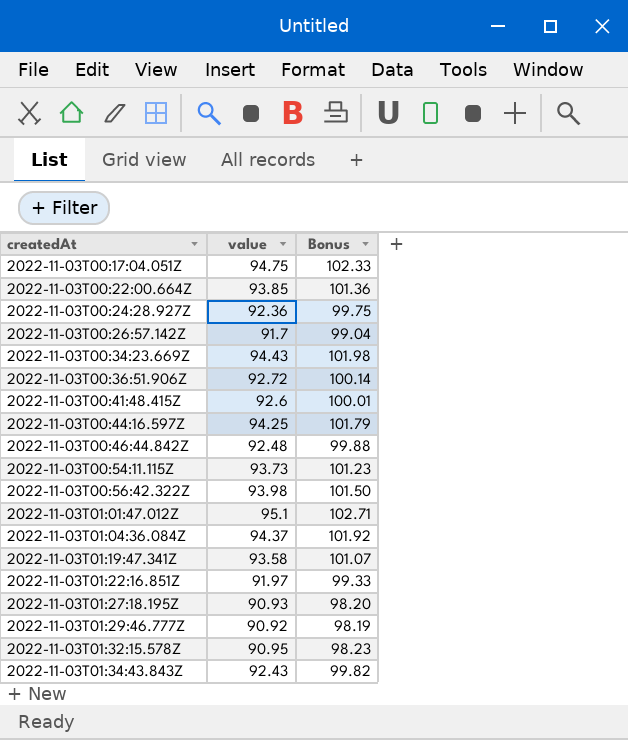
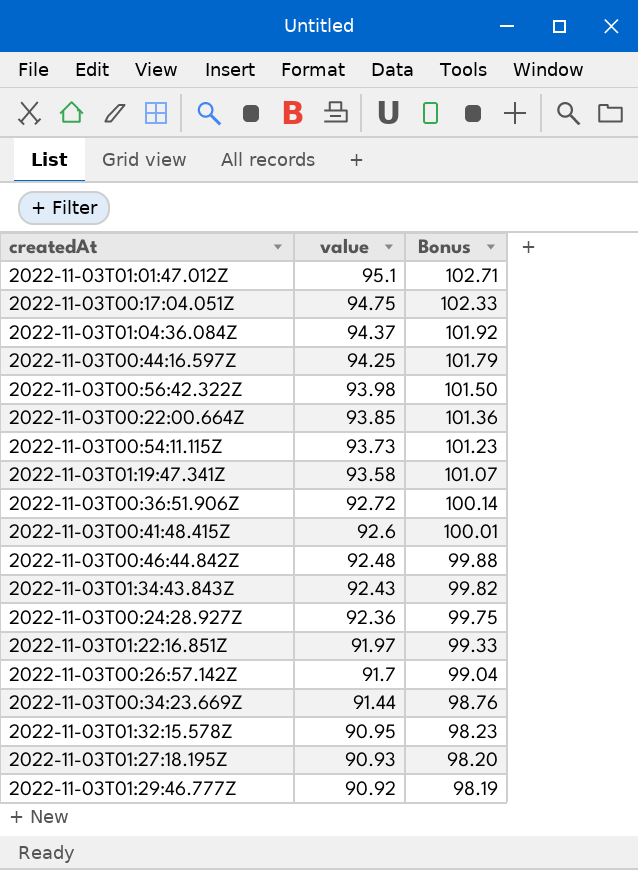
row order: createdAt ascending -> value descending
2022-11-03T00:34:23.669Z | value: 94.43 -> 91.44
2022-11-03T00:34:23.669Z | Bonus: 101.98 -> 98.76

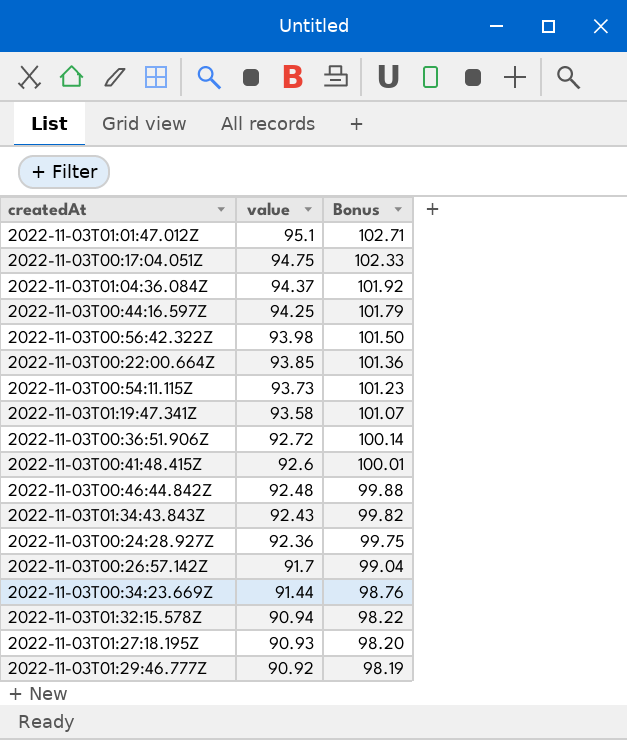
row 2022-11-03T01:22:16.851Z: 91.97 | 99.33 -> none
2022-11-03T01:32:15.578Z | value: 90.95 -> 90.94
2022-11-03T01:32:15.578Z | Bonus: 98.23 -> 98.22

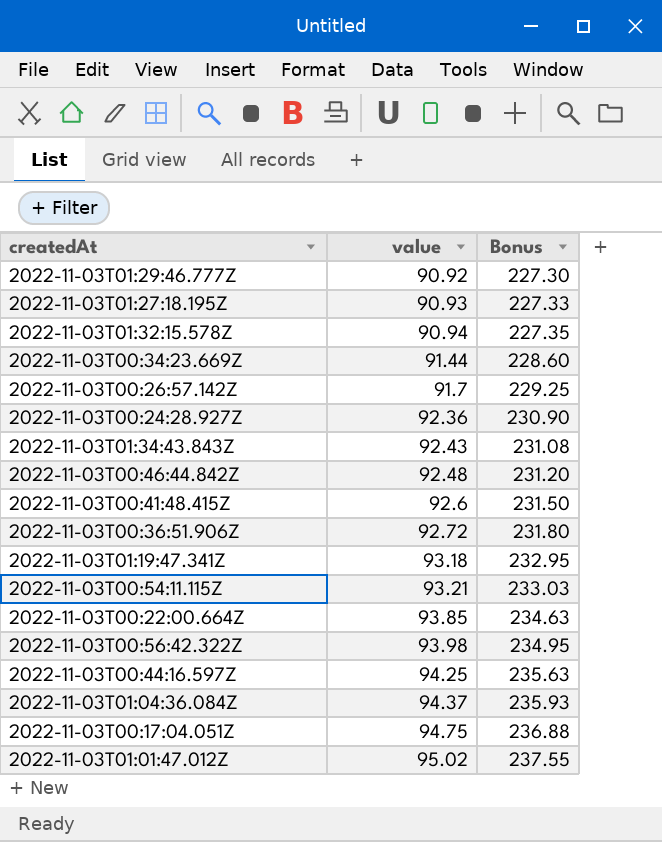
row order: value descending -> value ascending
column Bonus | formula: [value] * 1.08 -> [value] * 2.5
2022-11-03T01:19:47.341Z | value: 93.58 -> 93.18
2022-11-03T00:54:11.115Z | value: 93.73 -> 93.21
2022-11-03T01:01:47.012Z | value: 95.1 -> 95.02

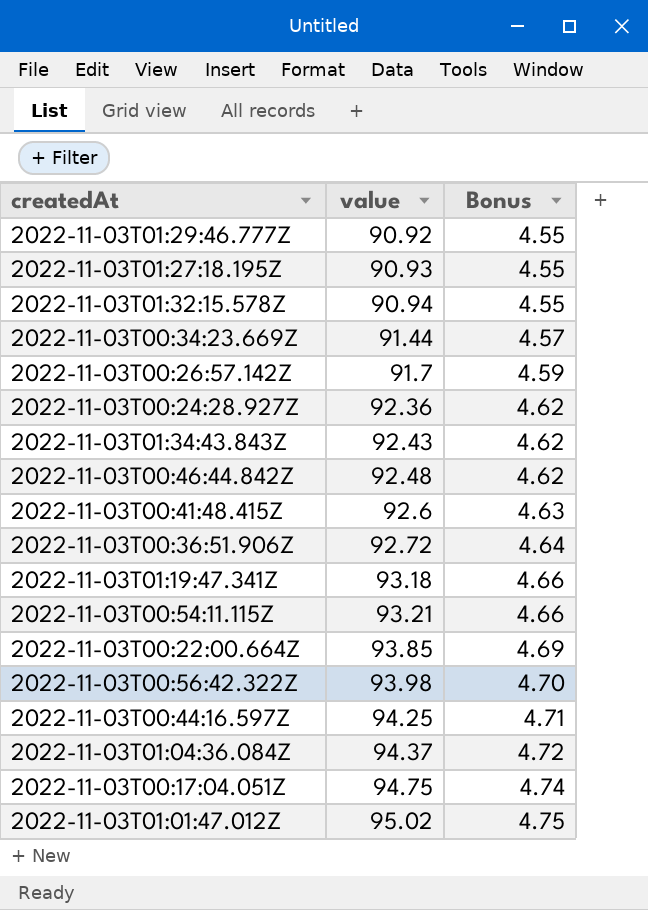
column Bonus | formula: [value] * 2.5 -> [value] * 0.05

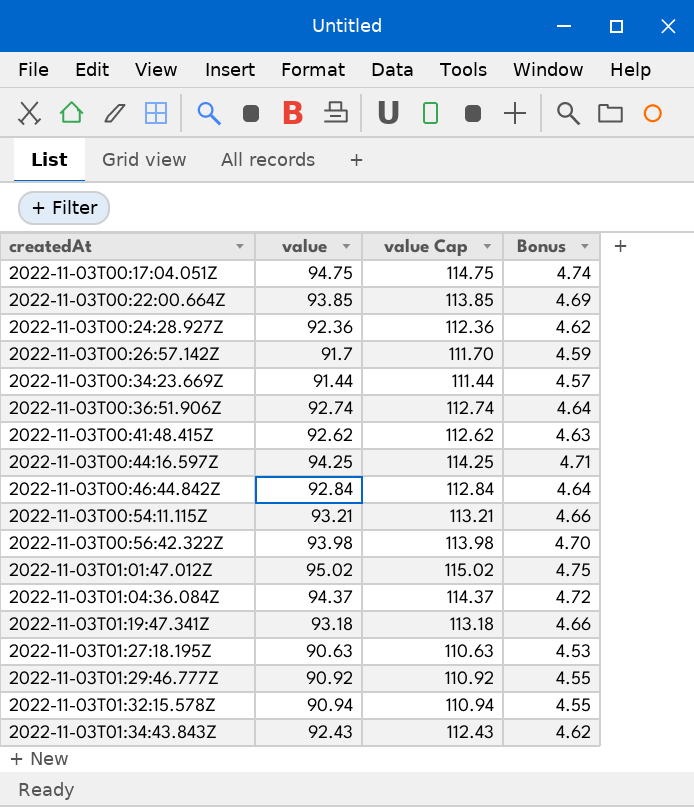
row order: value ascending -> createdAt ascending
column value Cap | formula: none -> [value] + 20
2022-11-03T00:36:51.906Z | value: 92.72 -> 92.74
2022-11-03T00:41:48.415Z | value: 92.6 -> 92.62
2022-11-03T00:46:44.842Z | value: 92.48 -> 92.84
2022-11-03T00:46:44.842Z | Bonus: 4.62 -> 4.64
2022-11-03T01:27:18.195Z | value: 90.93 -> 90.63
2022-11-03T01:27:18.195Z | Bonus: 4.55 -> 4.53

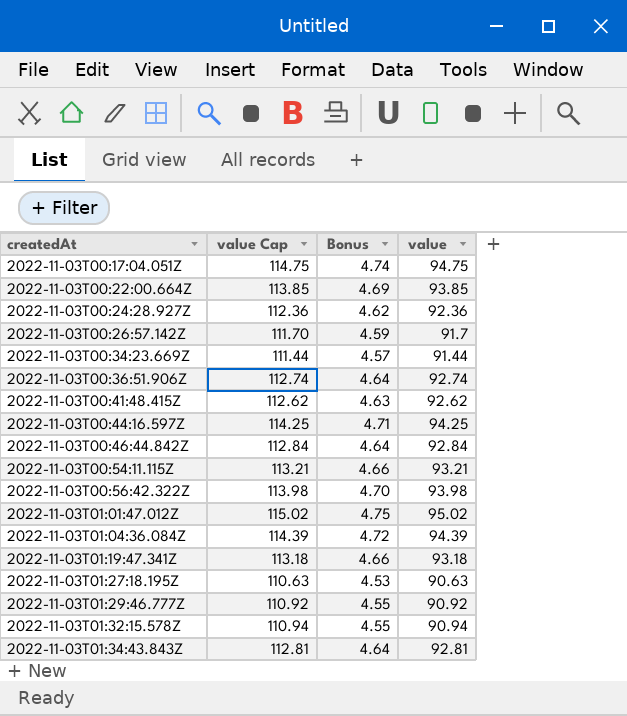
column value | position: 2 -> 4
2022-11-03T01:04:36.084Z | value Cap: 114.37 -> 114.39
2022-11-03T01:04:36.084Z | value: 94.37 -> 94.39
2022-11-03T01:34:43.843Z | value Cap: 112.43 -> 112.81
2022-11-03T01:34:43.843Z | Bonus: 4.62 -> 4.64
2022-11-03T01:34:43.843Z | value: 92.43 -> 92.81

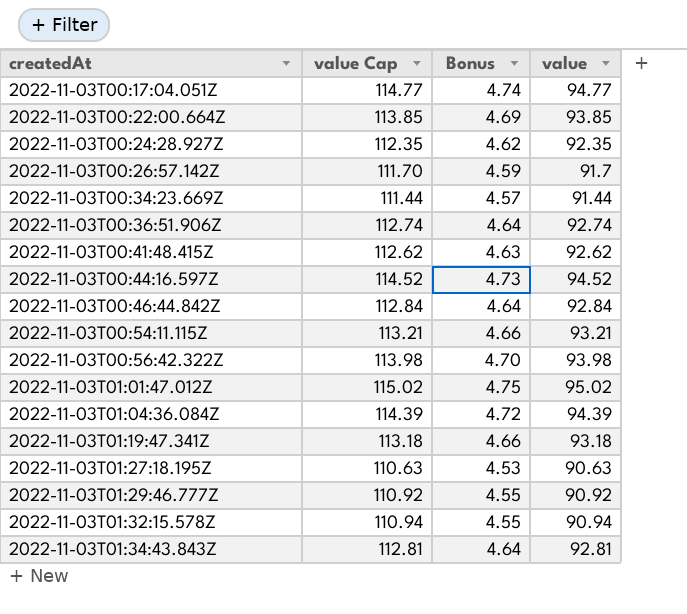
2022-11-03T00:17:04.051Z | value Cap: 114.75 -> 114.77
2022-11-03T00:17:04.051Z | value: 94.75 -> 94.77
2022-11-03T00:24:28.927Z | value Cap: 112.36 -> 112.35
2022-11-03T00:24:28.927Z | value: 92.36 -> 92.35
2022-11-03T00:44:16.597Z | value Cap: 114.25 -> 114.52
2022-11-03T00:44:16.597Z | Bonus: 4.71 -> 4.73
2022-11-03T00:44:16.597Z | value: 94.25 -> 94.52

